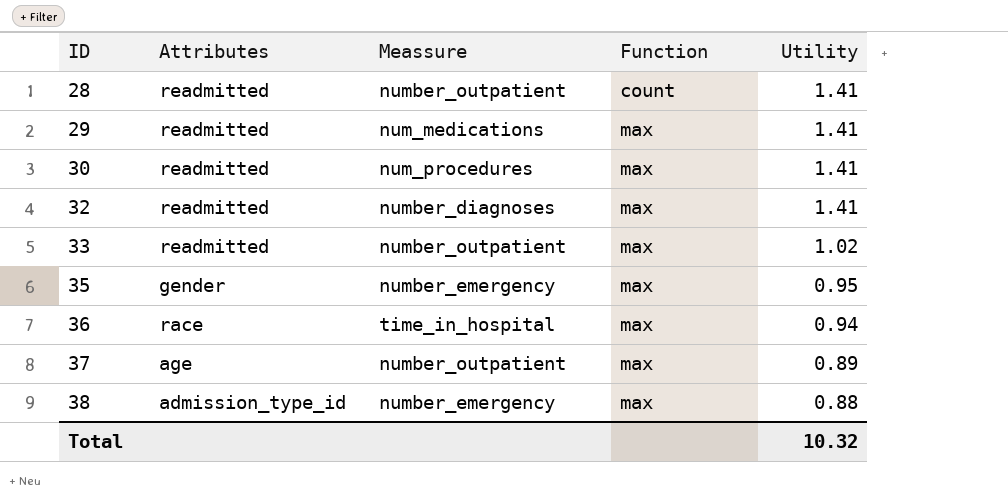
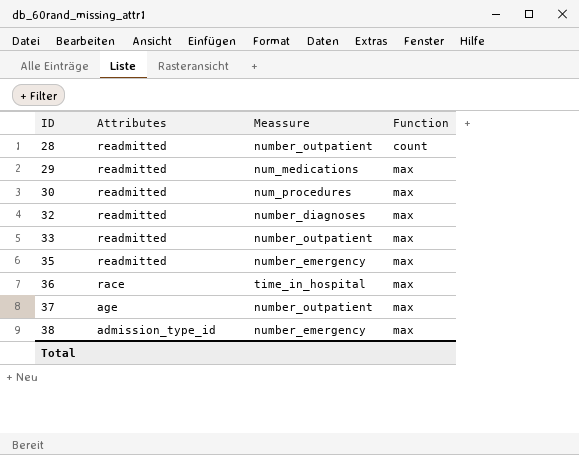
column Utility | position: 5 -> none
35 | Attributes: gender -> readmitted

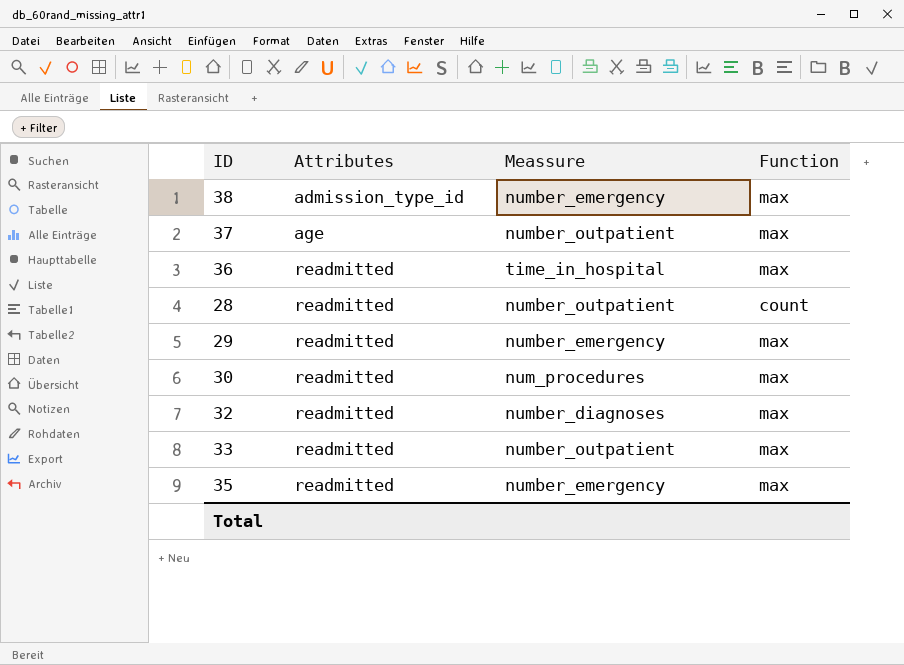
row order: ID ascending -> Attributes ascending
36 | Attributes: race -> readmitted
29 | Meassure: num_medications -> number_emergency

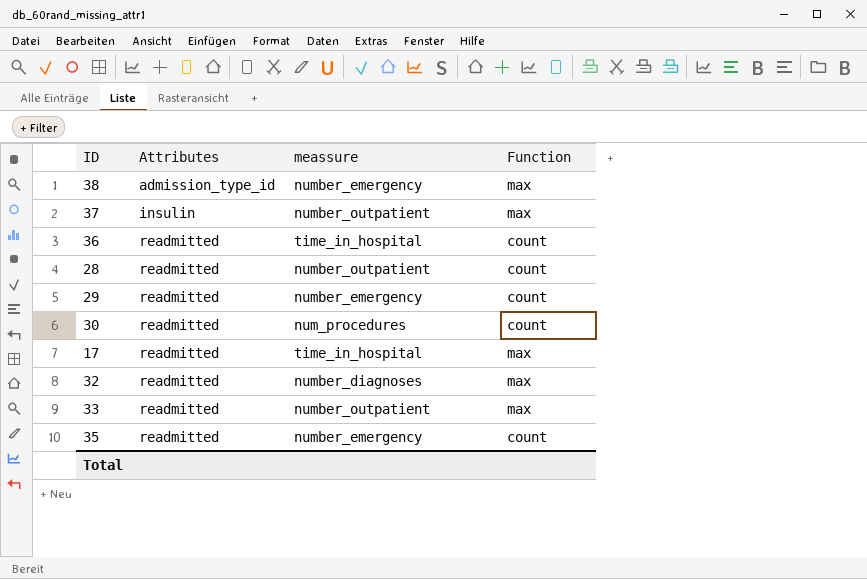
column name: Meassure -> meassure
37 | Attributes: age -> insulin
36 | Function: max -> count
29 | Function: max -> count
30 | Function: max -> count
row 17: none -> readmitted | time_in_hospital | max
35 | Function: max -> count

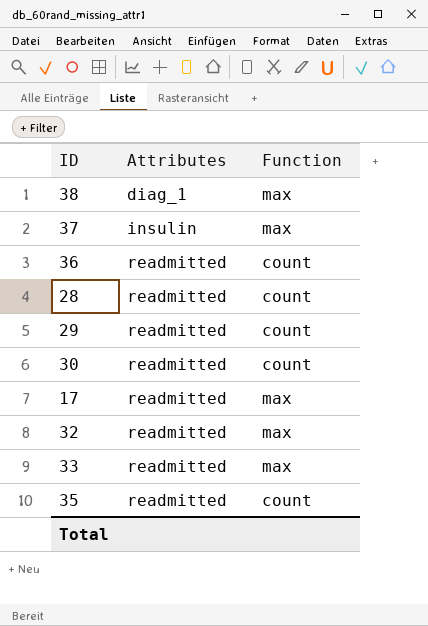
column meassure | position: 3 -> none
38 | Attributes: admission_type_id -> diag_1

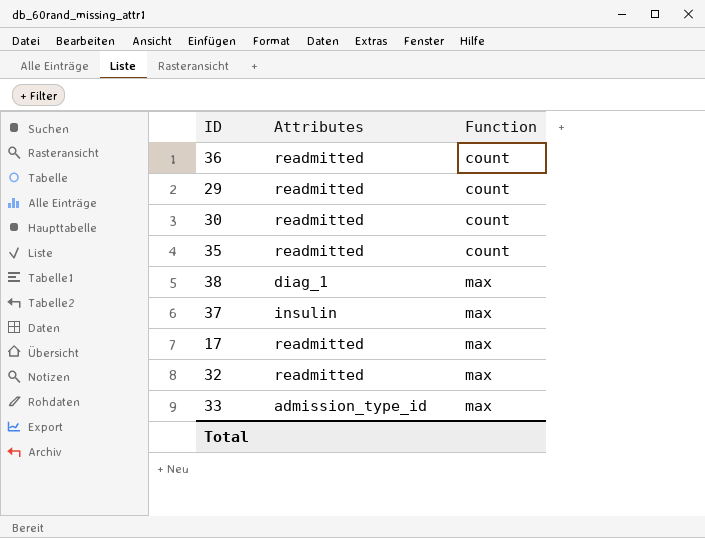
row order: Attributes ascending -> Function ascending
row 28: readmitted | count -> none
33 | Attributes: readmitted -> admission_type_id

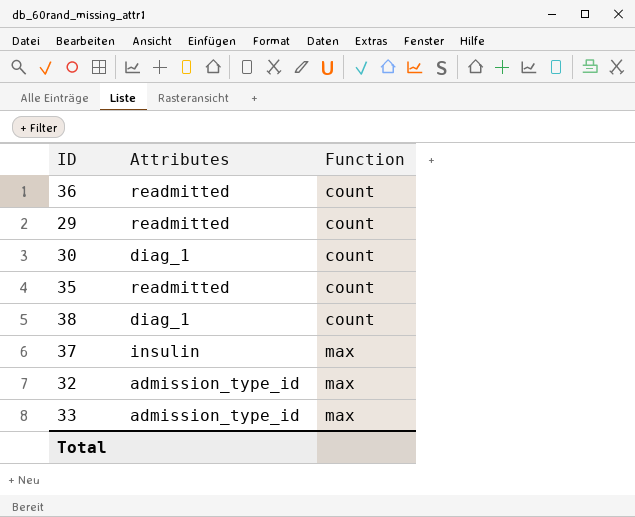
row 17: readmitted | max -> none
30 | Attributes: readmitted -> diag_1
38 | Function: max -> count
32 | Attributes: readmitted -> admission_type_id

